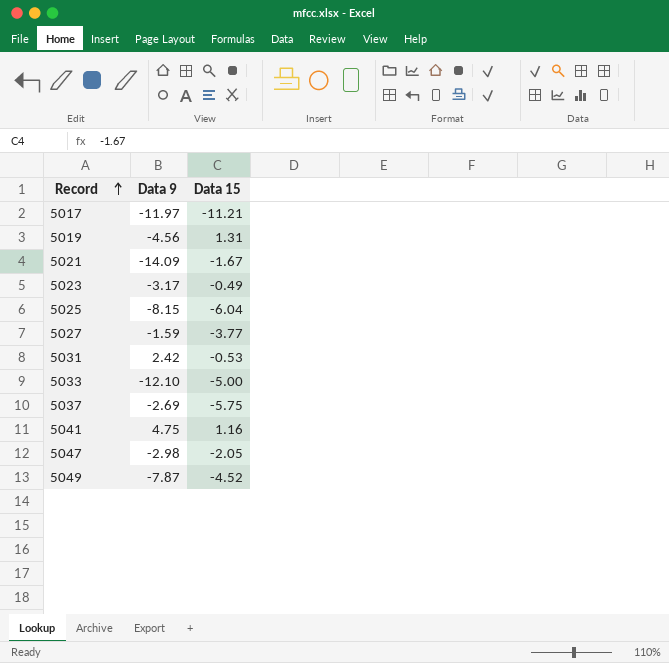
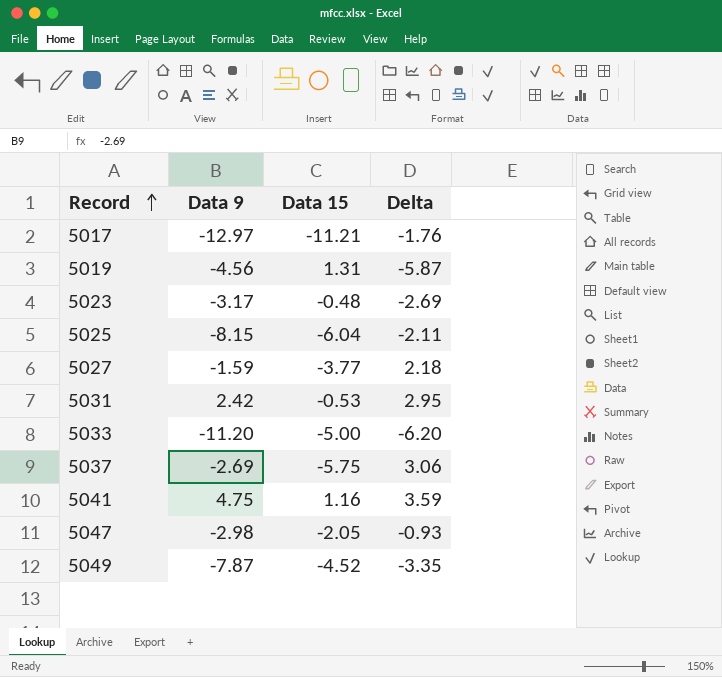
column Delta | formula: none -> [Data 9] - [Data 15]
row 5021: -14.09 | -1.67 -> none
5017 | Data 9: -11.97 -> -12.97
5023 | Data 15: -0.49 -> -0.48
5033 | Data 9: -12.10 -> -11.20

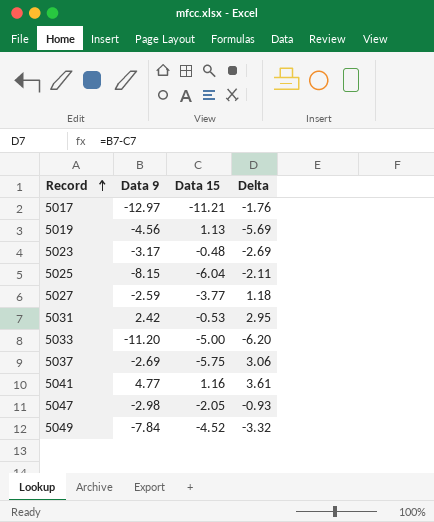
5019 | Data 15: 1.31 -> 1.13
5019 | Delta: -5.87 -> -5.69
5027 | Data 9: -1.59 -> -2.59
5027 | Delta: 2.18 -> 1.18
5041 | Data 9: 4.75 -> 4.77
5041 | Delta: 3.59 -> 3.61
5049 | Data 9: -7.87 -> -7.84
5049 | Delta: -3.35 -> -3.32

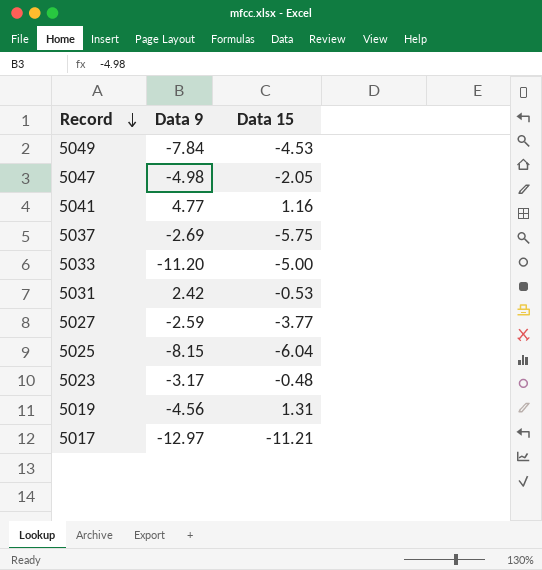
row order: Record ascending -> Record descending
column Delta | formula: [Data 9] - [Data 15] -> none
5049 | Data 15: -4.52 -> -4.53
5047 | Data 9: -2.98 -> -4.98
5019 | Data 15: 1.13 -> 1.31

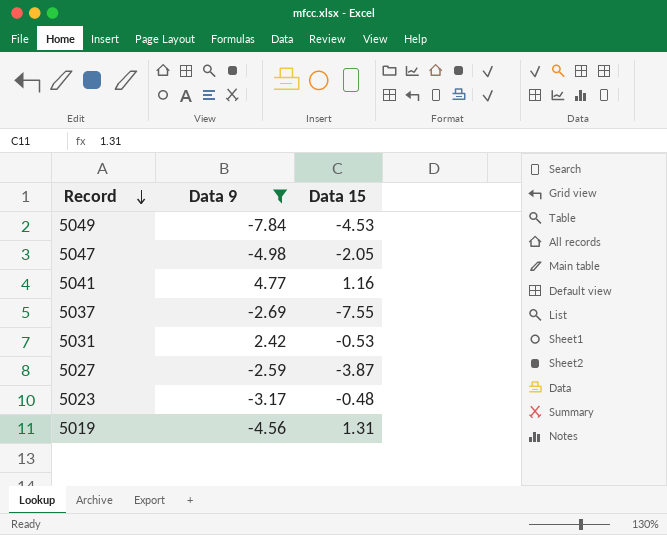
filter: none -> Data 9 >= -7.84
5037 | Data 15: -5.75 -> -7.55
5027 | Data 15: -3.77 -> -3.87

